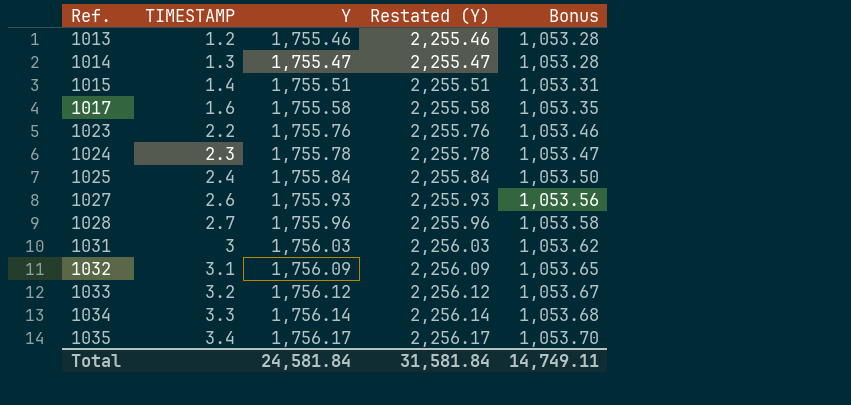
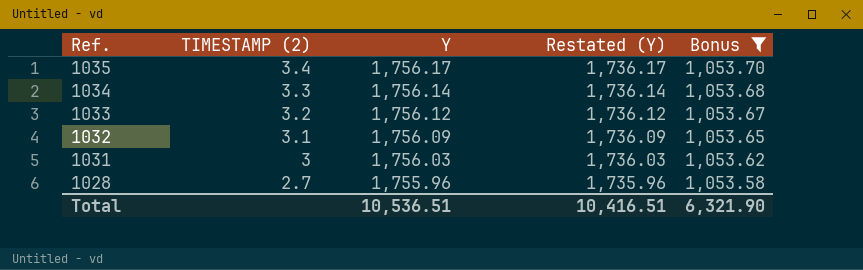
filter: none -> Bonus >= 1,053.58
row order: Ref. ascending -> Ref. descending
column name: TIMESTAMP -> TIMESTAMP (2)
column Restated (Y) | formula: [Y] + 500 -> [Y] - 20
Total | Y: 24,581.84 -> 10,536.51
Total | Restated (Y): 31,581.84 -> 10,416.51
Total | Bonus: 14,749.11 -> 6,321.90

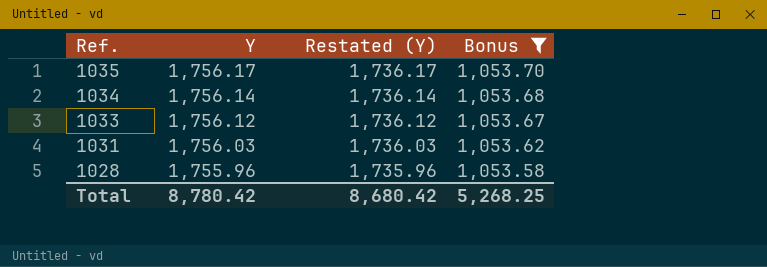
column TIMESTAMP (2) | position: 2 -> none
row 1032: 3.1 | 1,756.09 | 1,736.09 | 1,053.65 -> none
Total | Y: 10,536.51 -> 8,780.42
Total | Restated (Y): 10,416.51 -> 8,680.42
Total | Bonus: 6,321.90 -> 5,268.25

